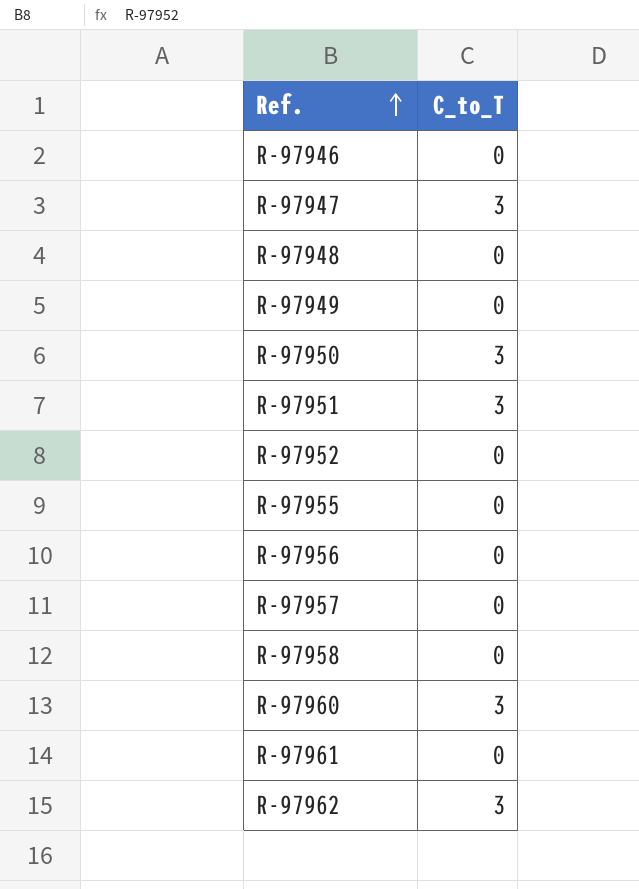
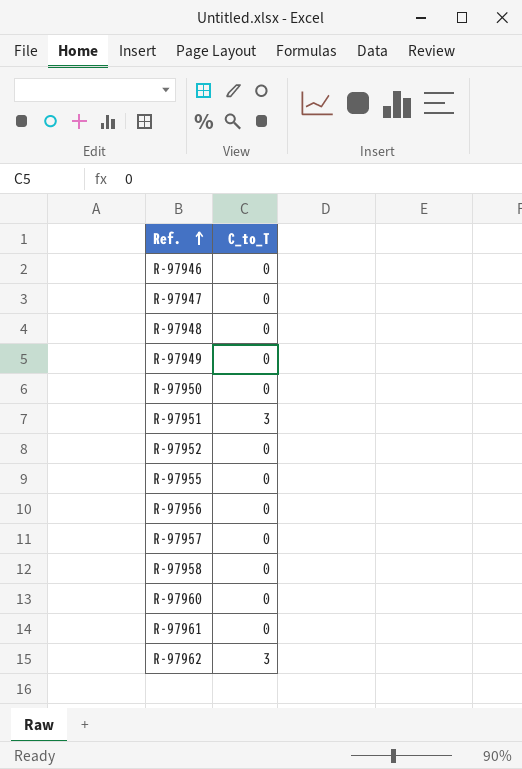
R-97947 | C_to_T: 3 -> 0
R-97950 | C_to_T: 3 -> 0
R-97960 | C_to_T: 3 -> 0

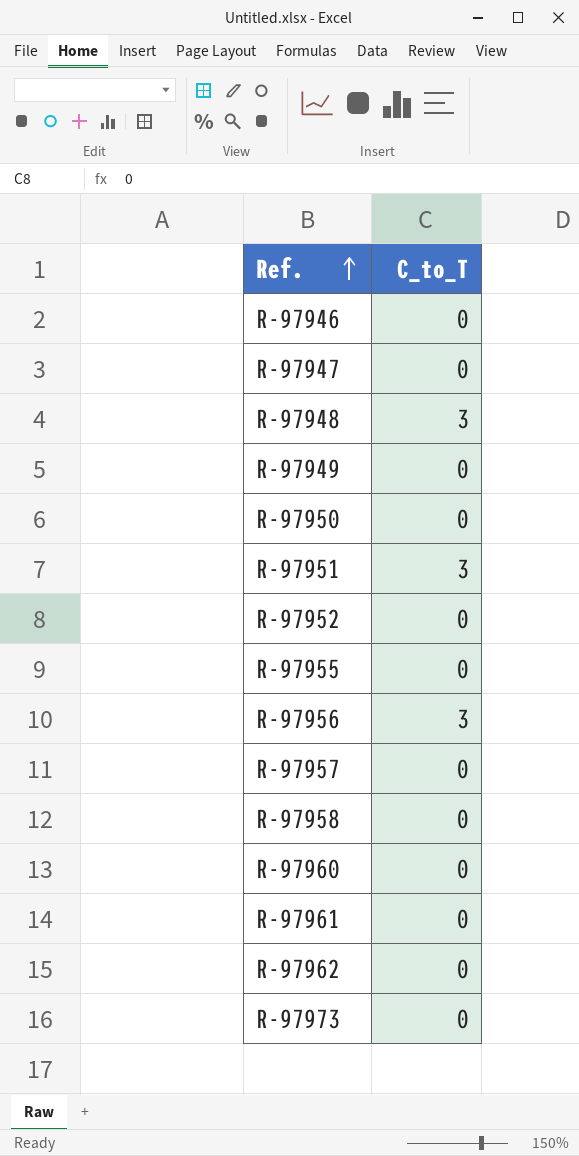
R-97948 | C_to_T: 0 -> 3
R-97956 | C_to_T: 0 -> 3
R-97962 | C_to_T: 3 -> 0
row R-97973: none -> 0

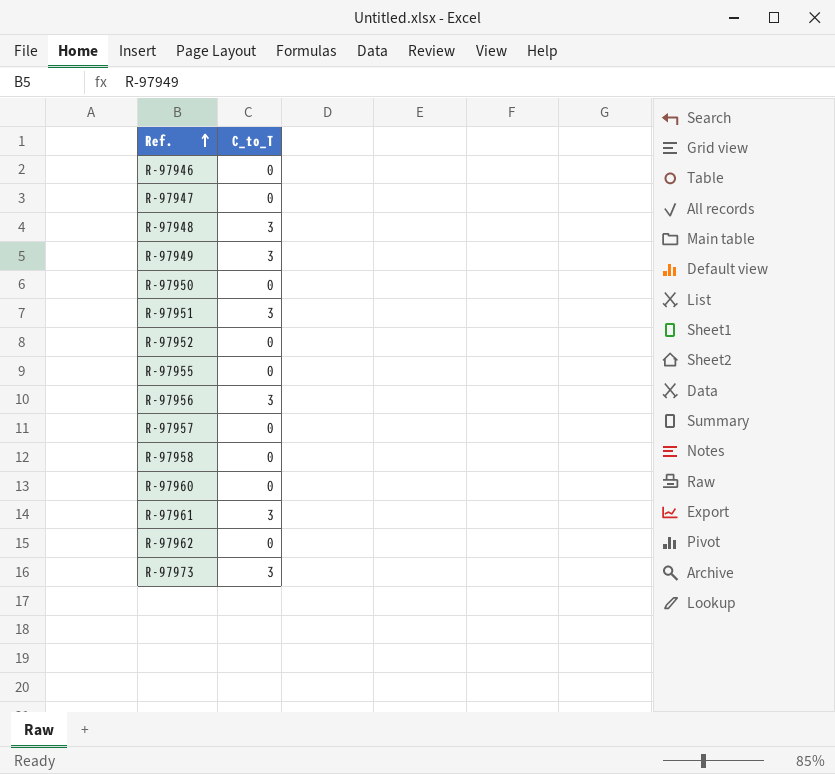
R-97949 | C_to_T: 0 -> 3
R-97961 | C_to_T: 0 -> 3
R-97973 | C_to_T: 0 -> 3

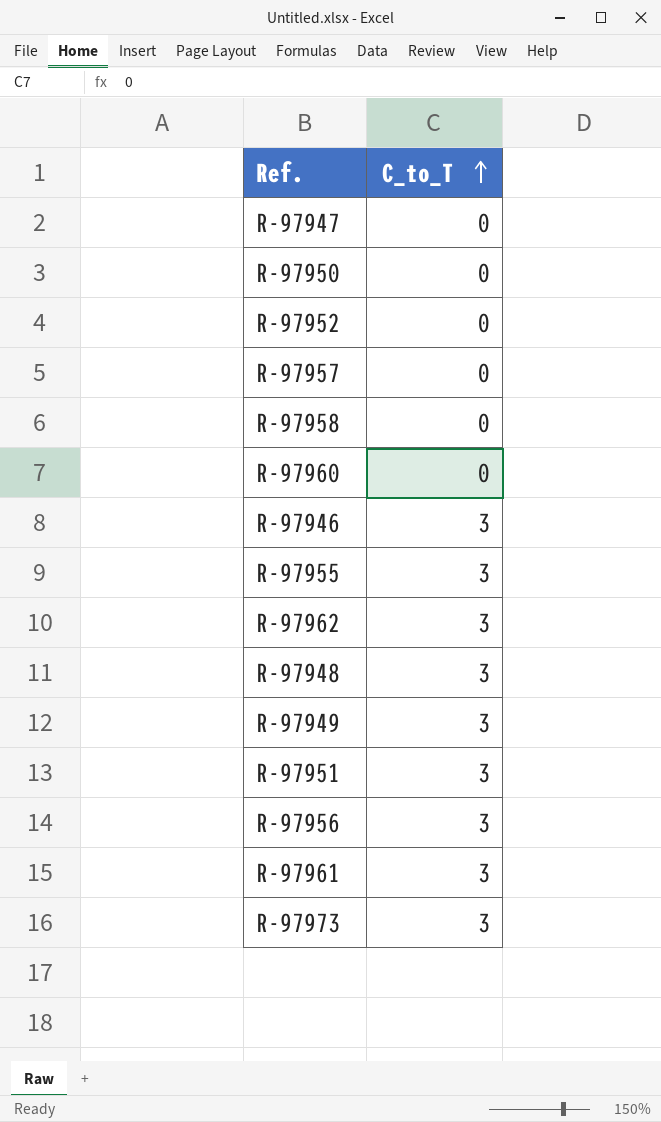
row order: Ref. ascending -> C_to_T ascending
R-97946 | C_to_T: 0 -> 3
R-97955 | C_to_T: 0 -> 3
R-97962 | C_to_T: 0 -> 3

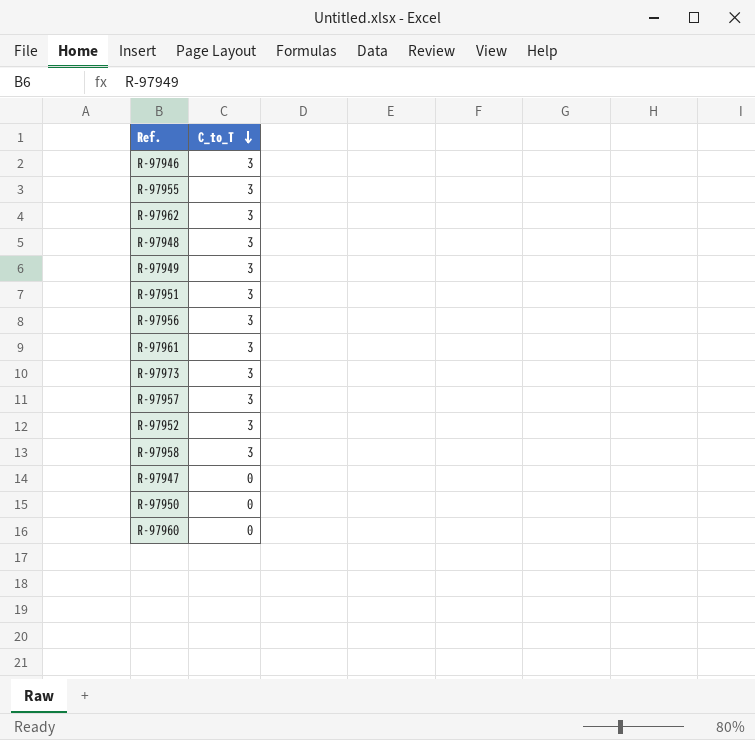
row order: C_to_T ascending -> C_to_T descending
R-97957 | C_to_T: 0 -> 3
R-97952 | C_to_T: 0 -> 3
R-97958 | C_to_T: 0 -> 3

